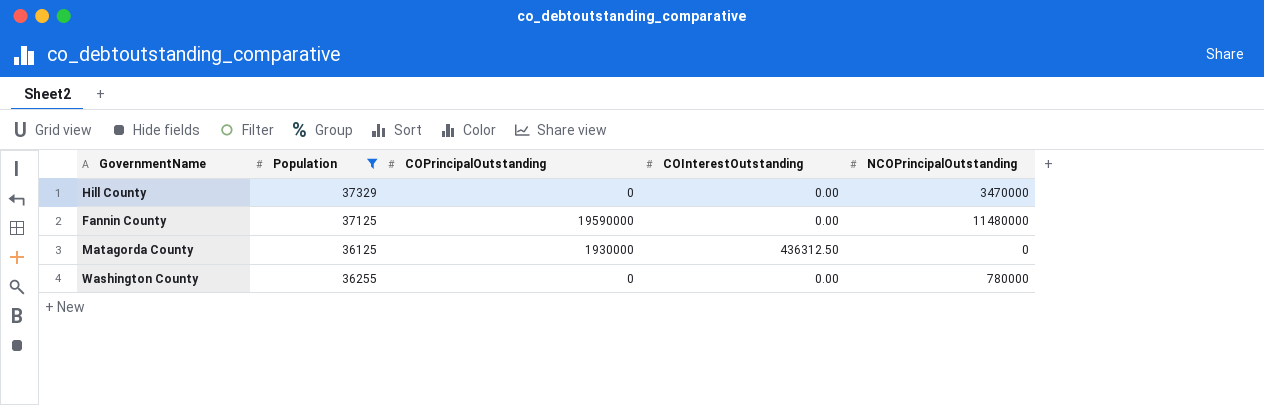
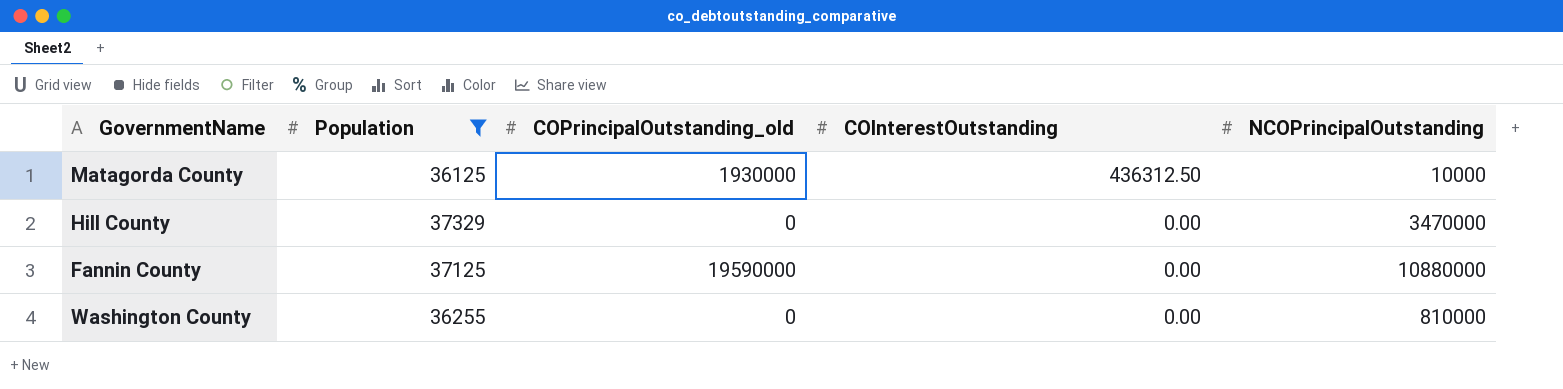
row order: none -> COInterestOutstanding descending
column name: COPrincipalOutstanding -> COPrincipalOutstanding_old
Matagorda County | NCOPrincipalOutstanding: 0 -> 10000
Fannin County | NCOPrincipalOutstanding: 11480000 -> 10880000
Washington County | NCOPrincipalOutstanding: 780000 -> 810000

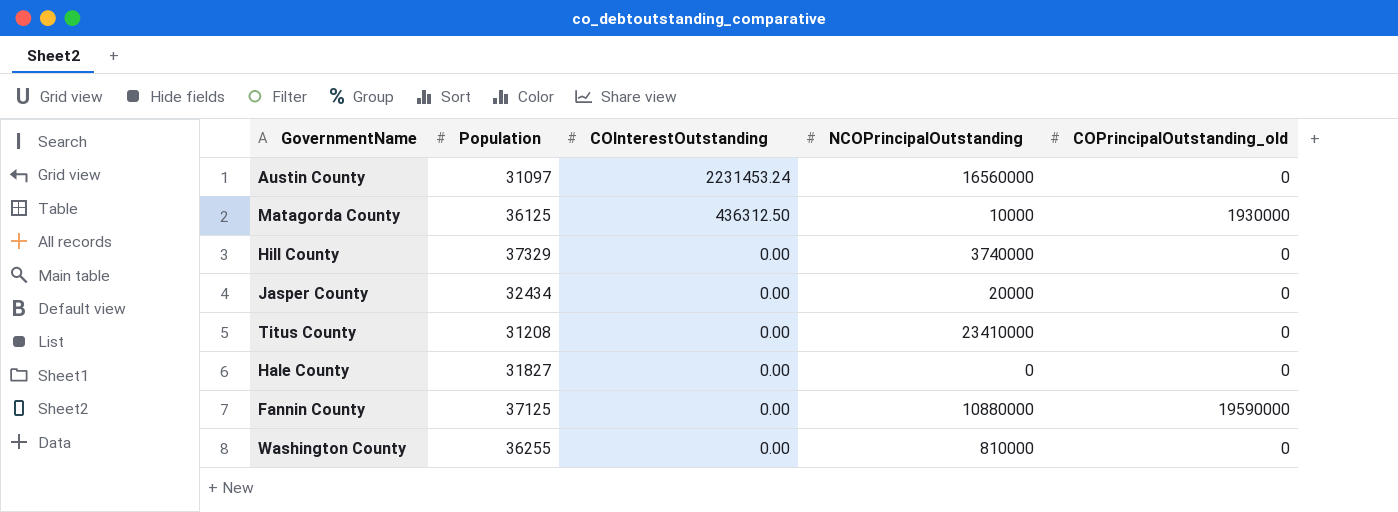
filter: Population >= 36125 -> none
column COPrincipalOutstanding_old | position: 3 -> 5
Hill County | NCOPrincipalOutstanding: 3470000 -> 3740000

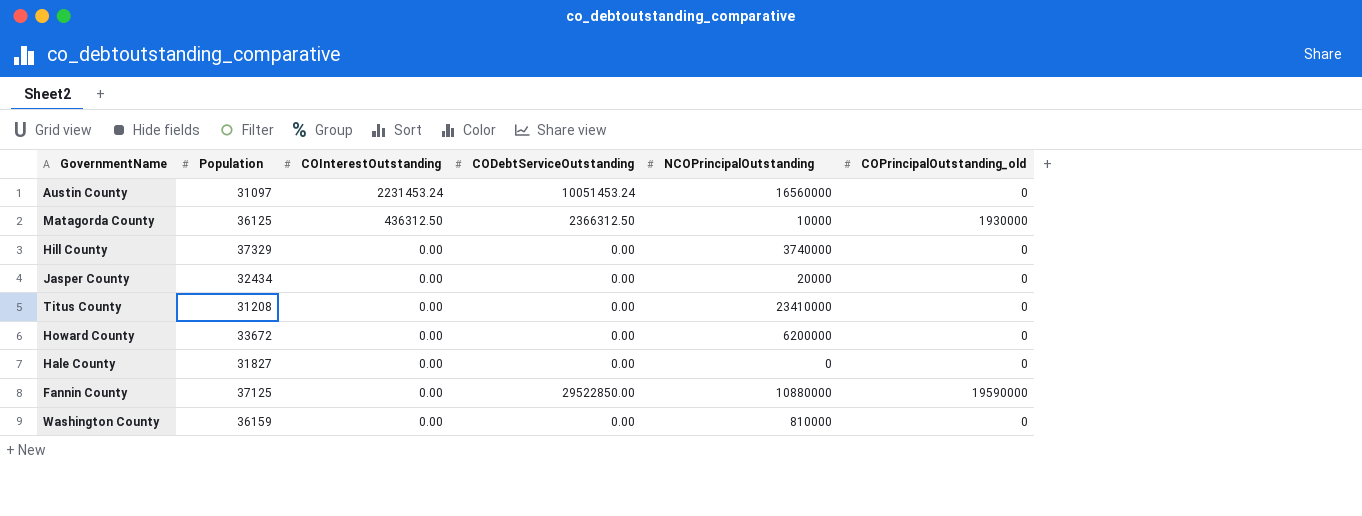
column CODebtServiceOutstanding | position: none -> 4
row Howard County: none -> 33672 | 0.00 | 0.00 | 6200000 | 0
Washington County | Population: 36255 -> 36159

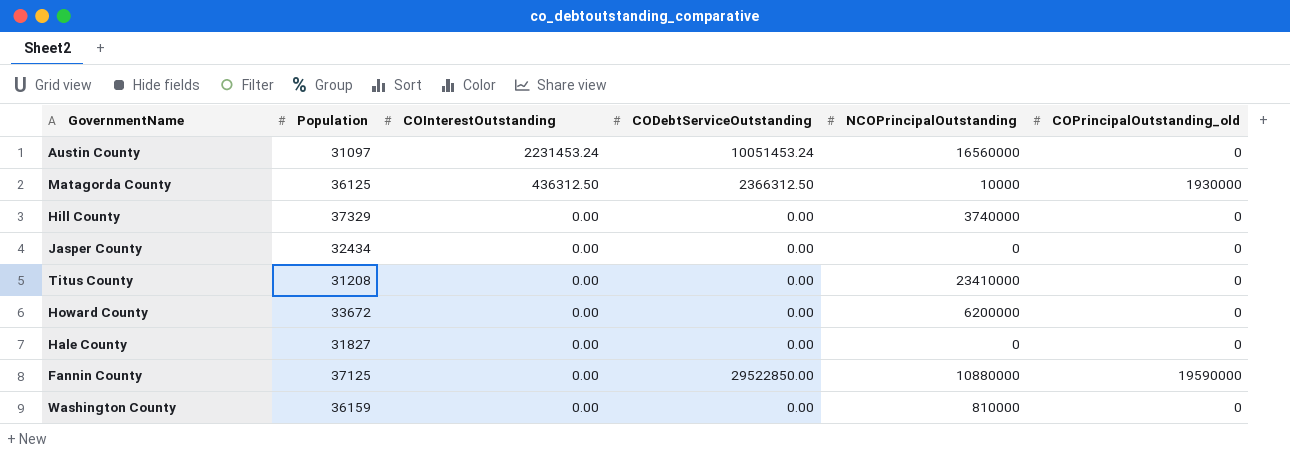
Jasper County | NCOPrincipalOutstanding: 20000 -> 0

